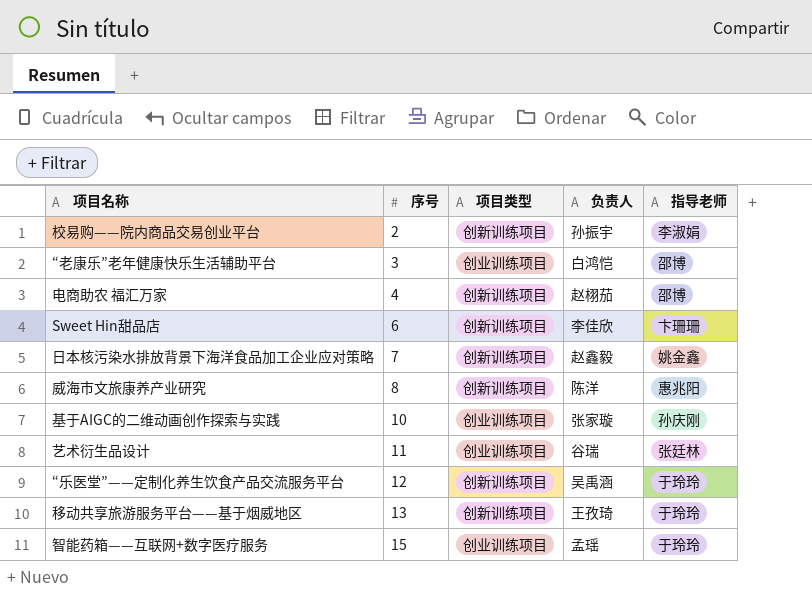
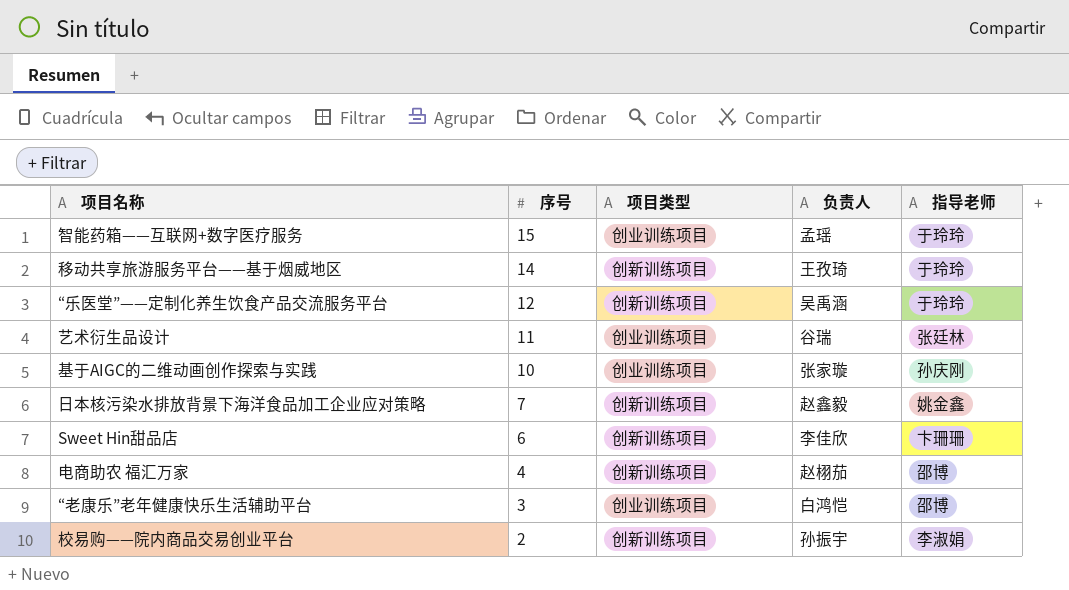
row order: 序号 ascending -> 序号 descending
row 威海市文旅康养产业研究: 8 | 创新训练项目 | 陈洋 | 惠兆阳 -> none
移动共享旅游服务平台——基于烟威地区 | 序号: 13 -> 14

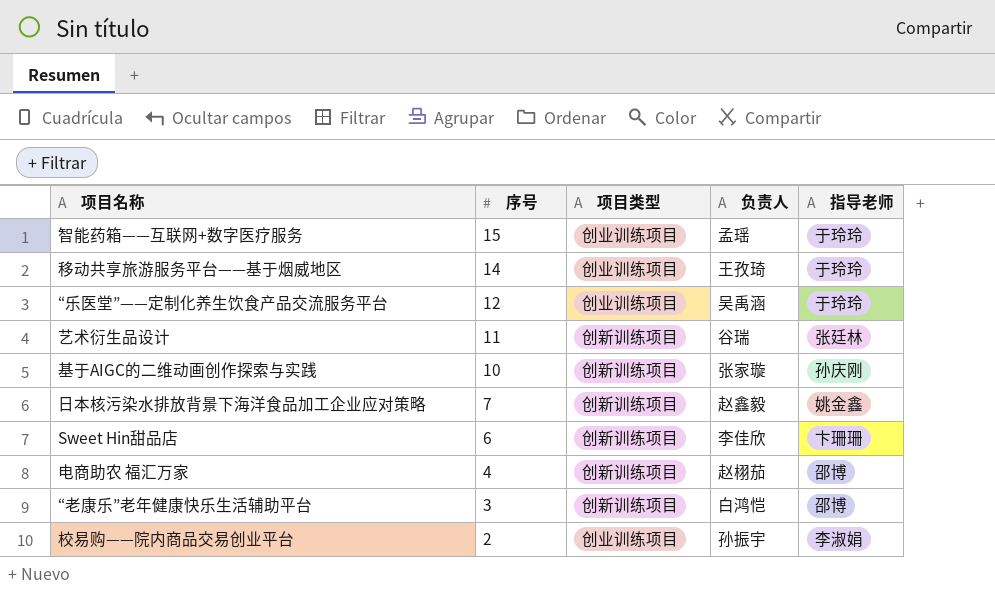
移动共享旅游服务平台——基于烟威地区 | 项目类型: 创新训练项目 -> 创业训练项目
“乐医堂”——定制化养生饮食产品交流服务平台 | 项目类型: 创新训练项目 -> 创业训练项目
艺术衍生品设计 | 项目类型: 创业训练项目 -> 创新训练项目
基于AIGC的二维动画创作探索与实践 | 项目类型: 创业训练项目 -> 创新训练项目
“老康乐”老年健康快乐生活辅助平台 | 项目类型: 创业训练项目 -> 创新训练项目
校易购——院内商品交易创业平台 | 项目类型: 创新训练项目 -> 创业训练项目

